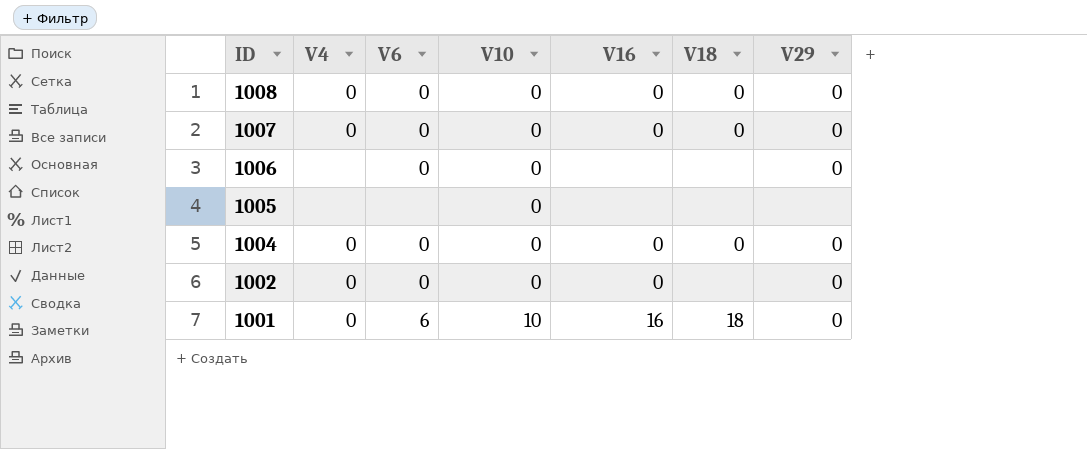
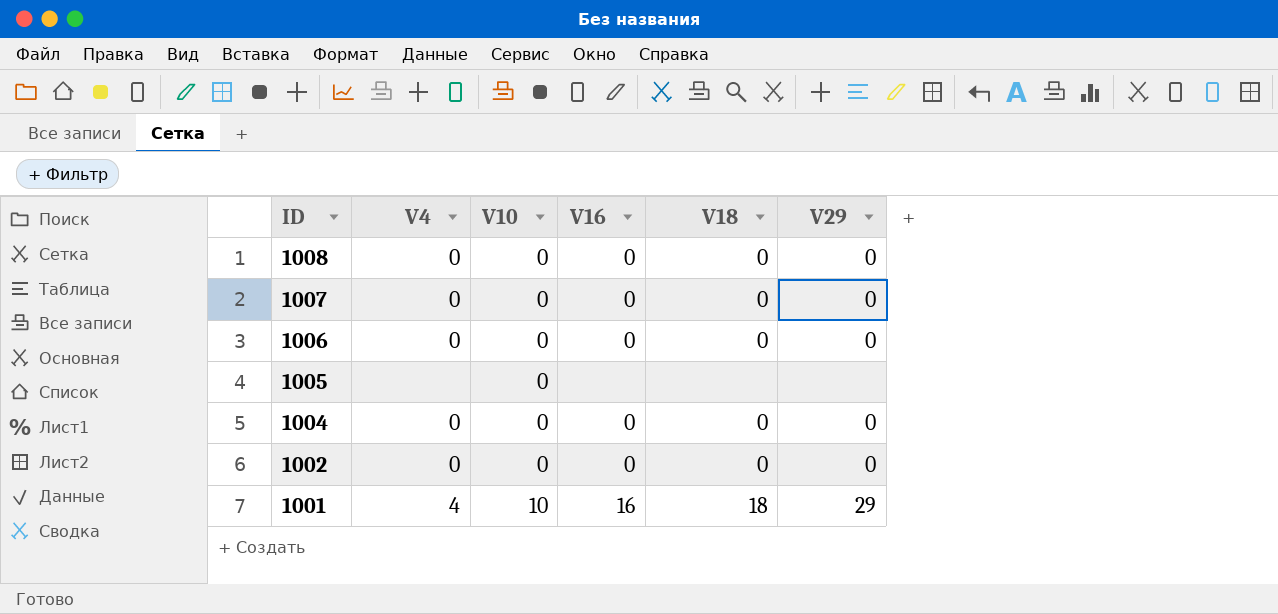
column V6 | position: 3 -> none
1006 | V4: none -> 0
1006 | V16: none -> 0
1006 | V18: none -> 0
1002 | V18: none -> 0
1001 | V4: 0 -> 4
1001 | V29: 0 -> 29

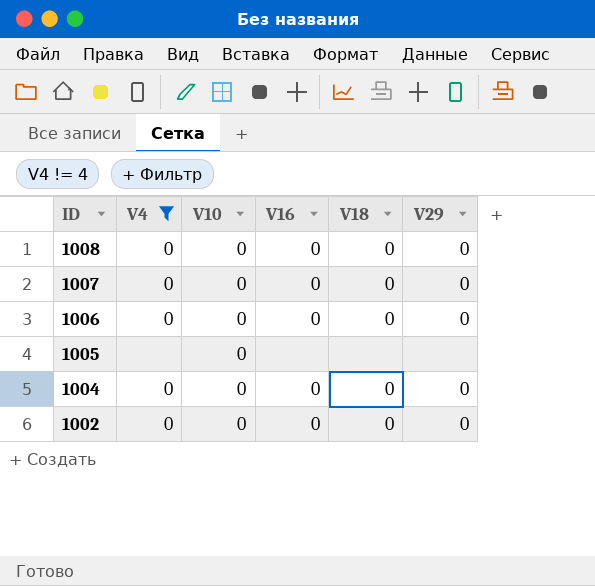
filter: none -> V4 != 4

